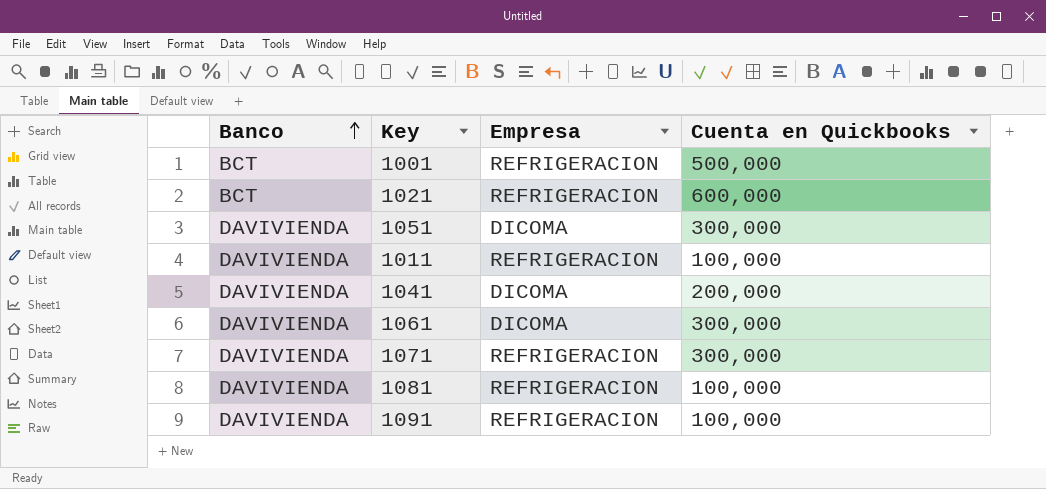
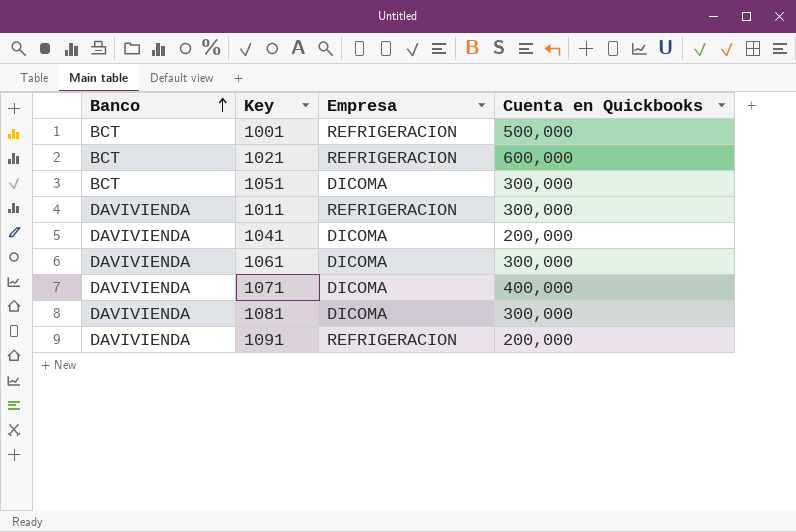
1051 | Banco: DAVIVIENDA -> BCT
1011 | Cuenta en Quickbooks: 100,000 -> 300,000
1071 | Empresa: REFRIGERACION -> DICOMA
1071 | Cuenta en Quickbooks: 300,000 -> 400,000
1081 | Empresa: REFRIGERACION -> DICOMA
1081 | Cuenta en Quickbooks: 100,000 -> 300,000
1091 | Cuenta en Quickbooks: 100,000 -> 200,000

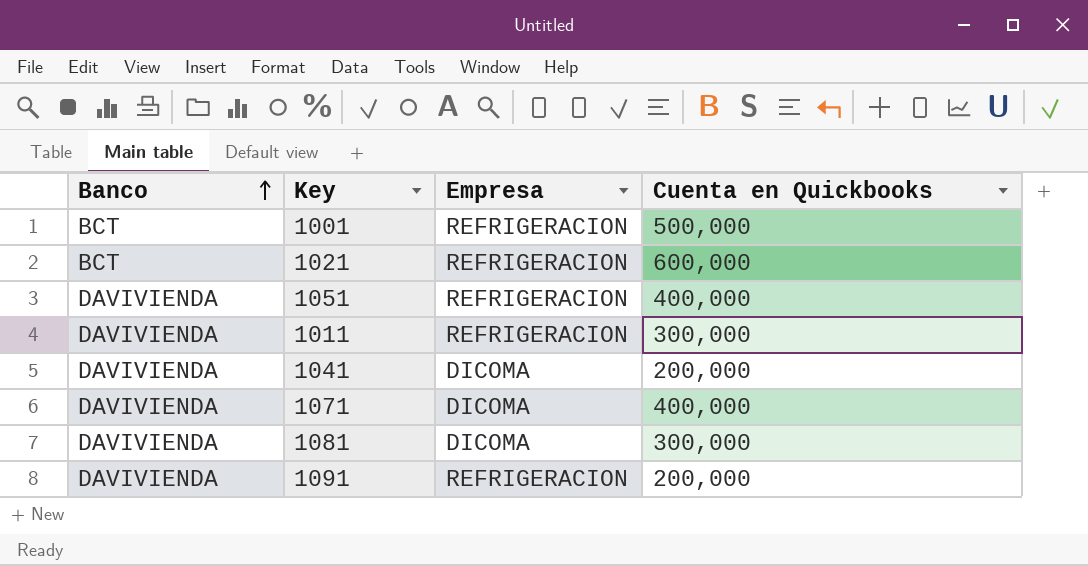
row 1061: DAVIVIENDA | DICOMA | 300,000 -> none
1051 | Banco: BCT -> DAVIVIENDA
1051 | Empresa: DICOMA -> REFRIGERACION
1051 | Cuenta en Quickbooks: 300,000 -> 400,000

